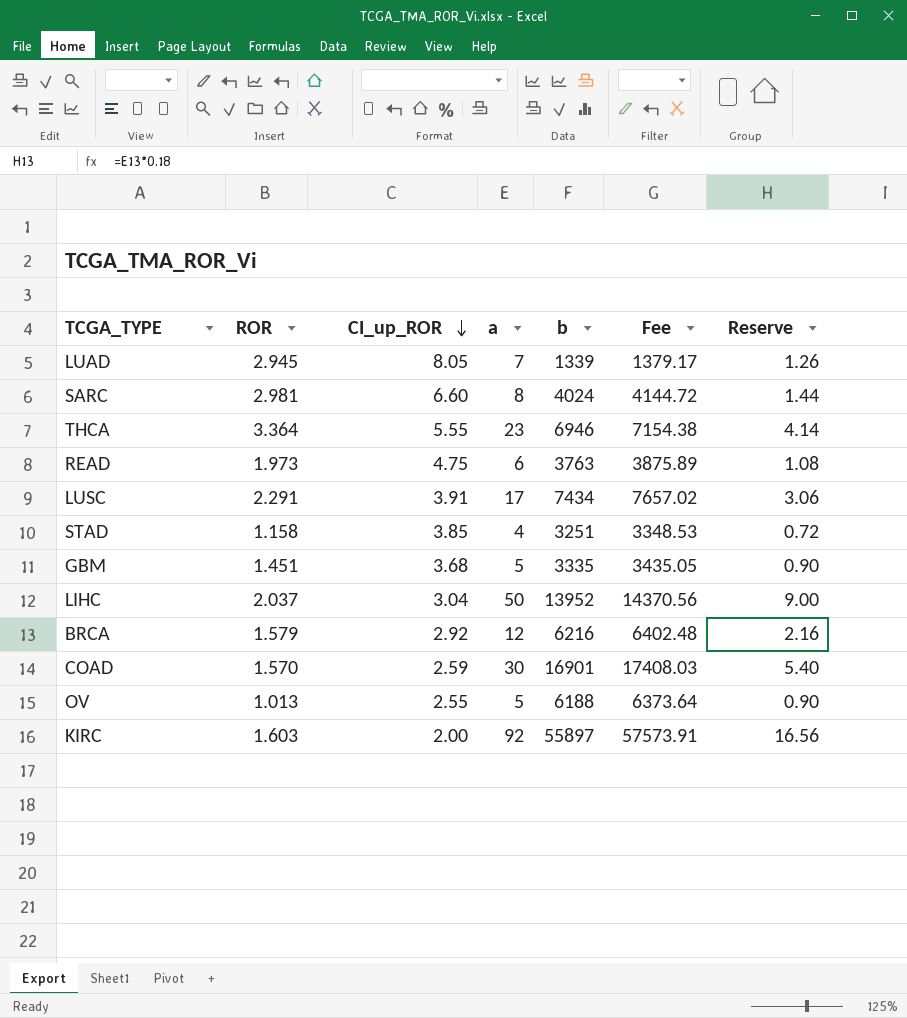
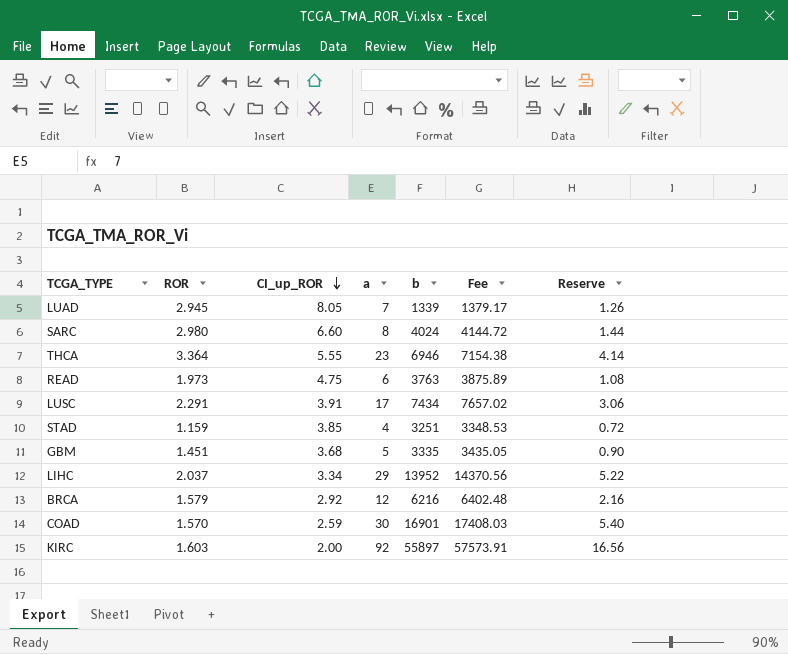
row OV: 1.013 | 2.55 | 5 | 6188 | 6373.64 | 0.90 -> none
SARC | ROR: 2.981 -> 2.980
STAD | ROR: 1.158 -> 1.159
LIHC | CI_up_ROR: 3.04 -> 3.34
LIHC | a: 50 -> 29
LIHC | Reserve: 9.00 -> 5.22

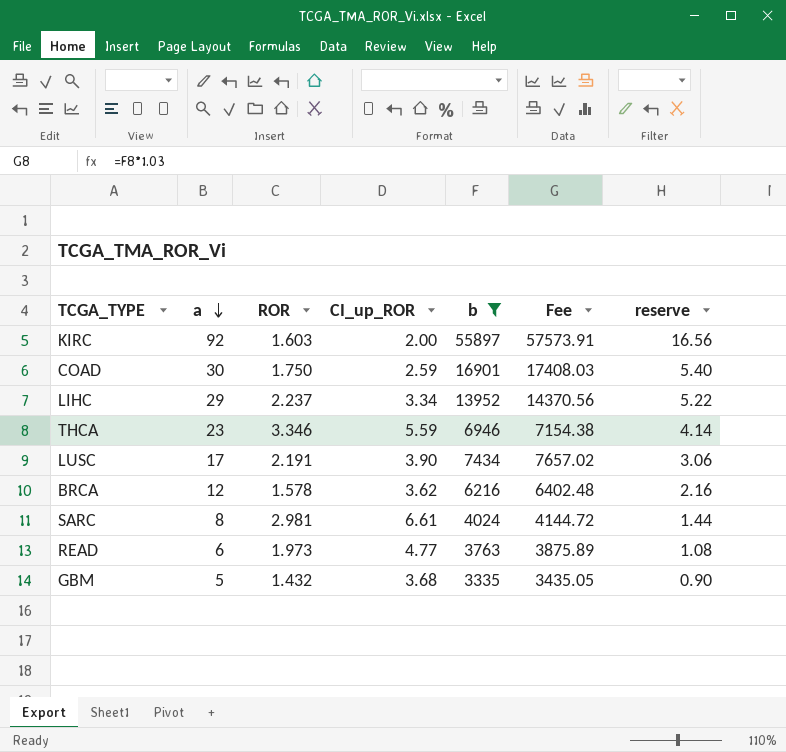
filter: none -> b >= 3335
row order: CI_up_ROR descending -> a descending
column a | position: 4 -> 2
column name: Reserve -> reserve
COAD | ROR: 1.570 -> 1.750
LIHC | ROR: 2.037 -> 2.237
THCA | ROR: 3.364 -> 3.346
THCA | CI_up_ROR: 5.55 -> 5.59
LUSC | ROR: 2.291 -> 2.191
LUSC | CI_up_ROR: 3.91 -> 3.90
BRCA | ROR: 1.579 -> 1.578
BRCA | CI_up_ROR: 2.92 -> 3.62
SARC | ROR: 2.980 -> 2.981
SARC | CI_up_ROR: 6.60 -> 6.61
READ | CI_up_ROR: 4.75 -> 4.77
GBM | ROR: 1.451 -> 1.432

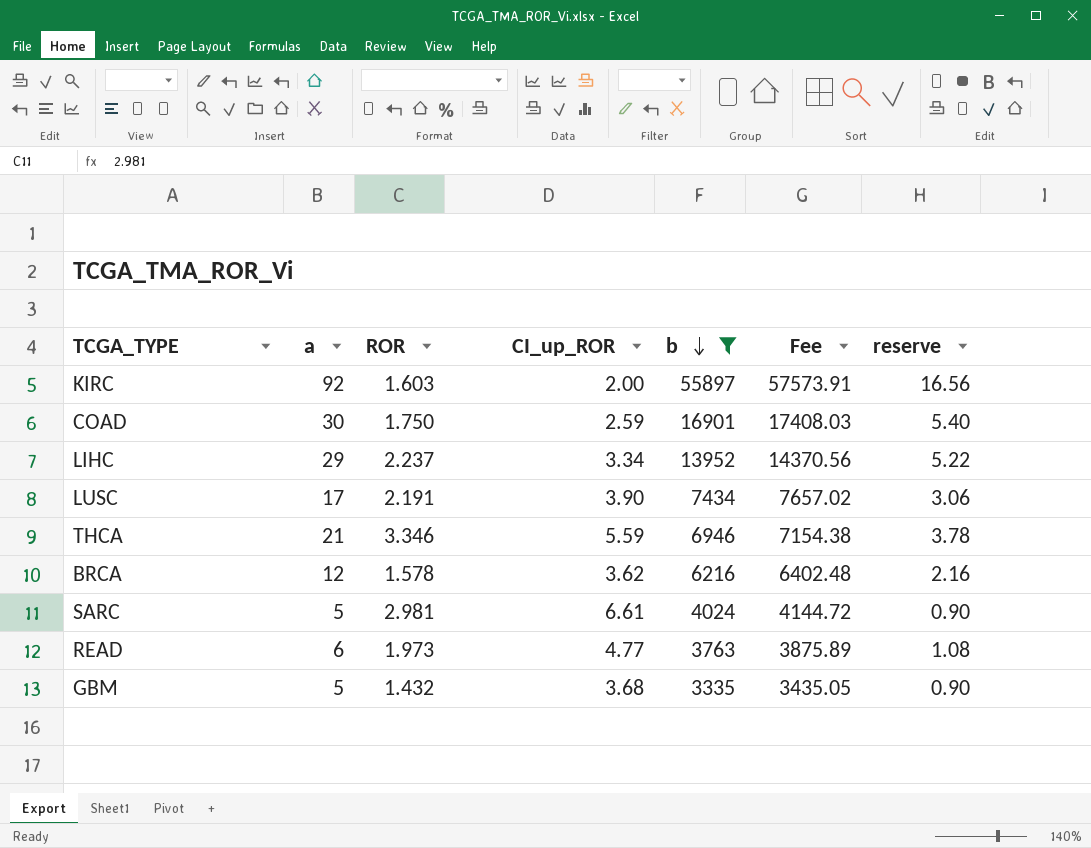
row order: a descending -> b descending
THCA | a: 23 -> 21
THCA | reserve: 4.14 -> 3.78
SARC | a: 8 -> 5
SARC | reserve: 1.44 -> 0.90

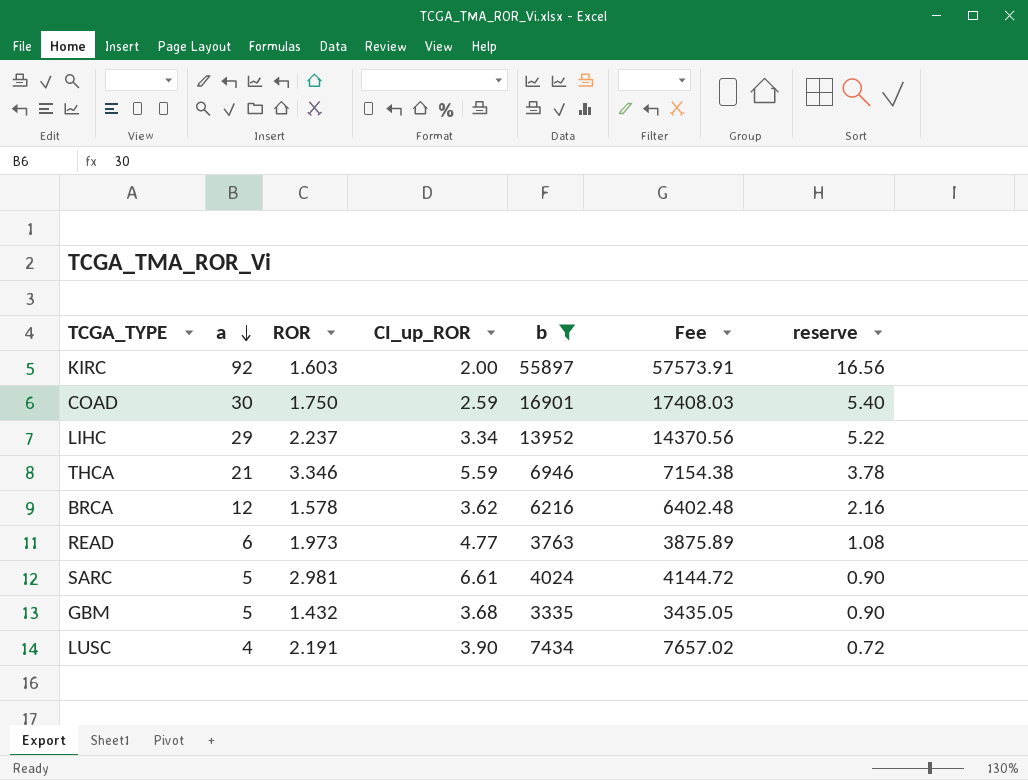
row order: b descending -> a descending
LUSC | a: 17 -> 4
LUSC | reserve: 3.06 -> 0.72

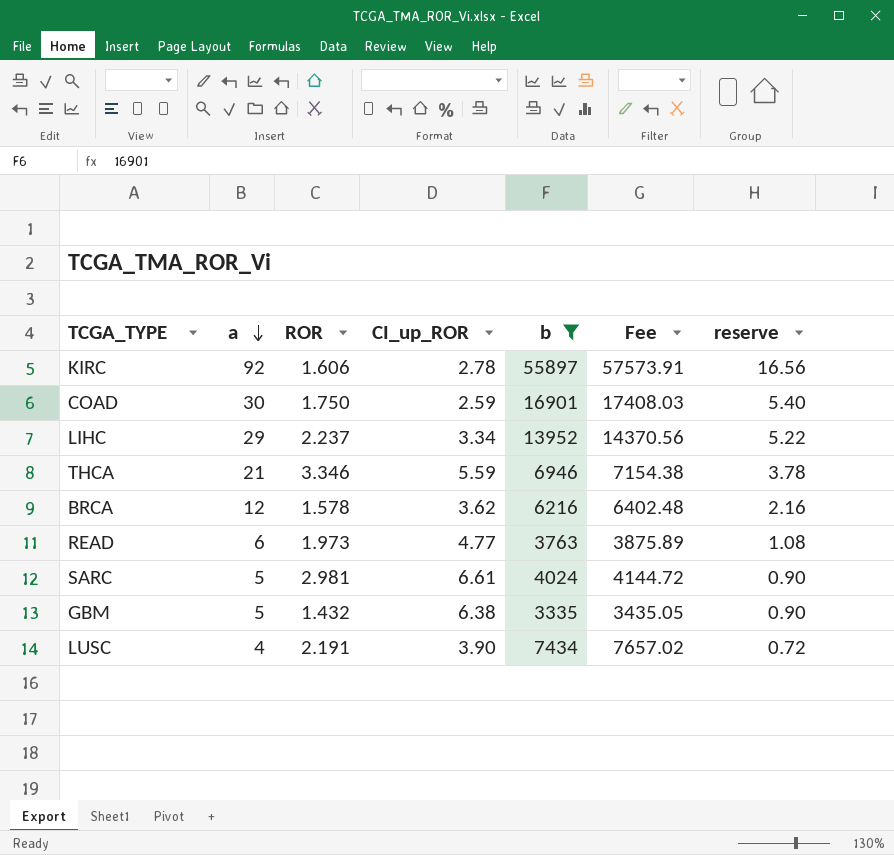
KIRC | ROR: 1.603 -> 1.606
KIRC | CI_up_ROR: 2.00 -> 2.78
GBM | CI_up_ROR: 3.68 -> 6.38

